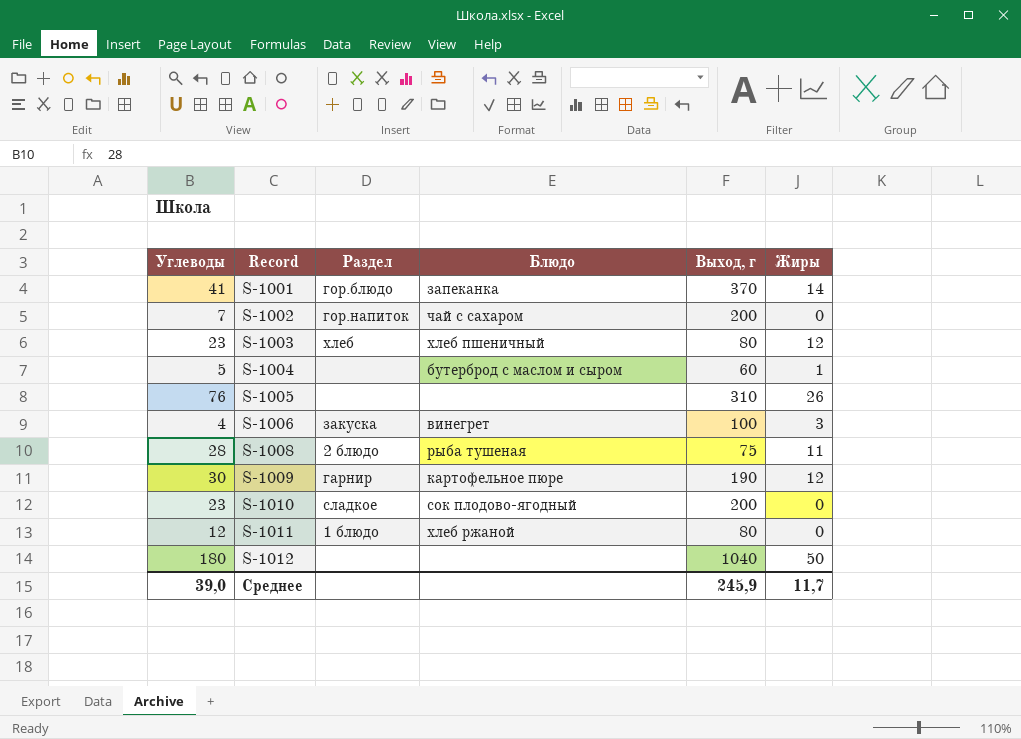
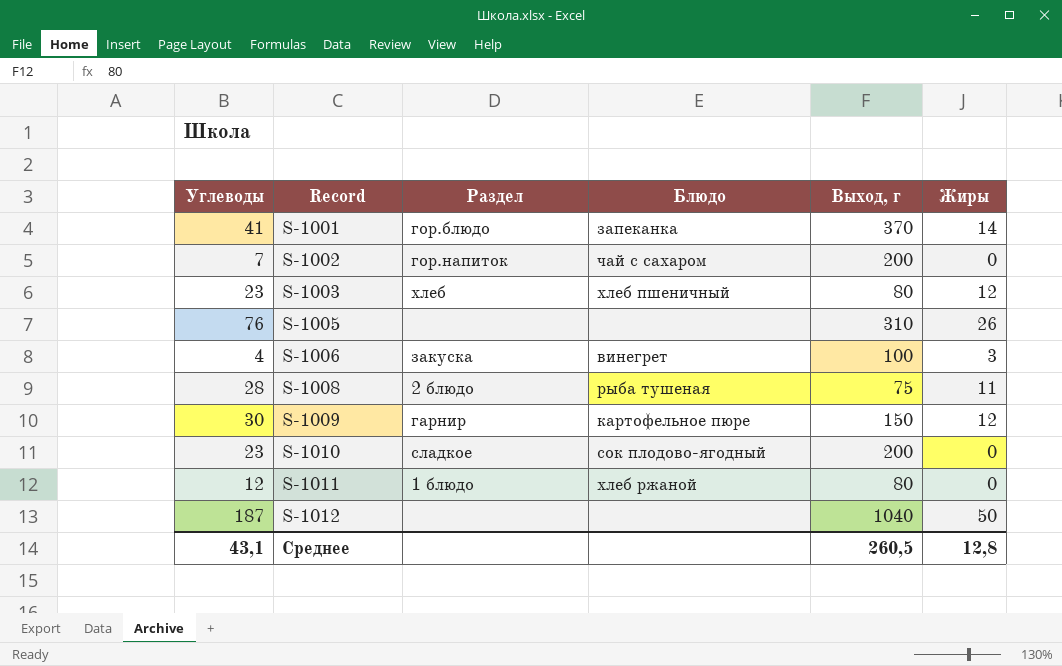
row S-1004: 5 | none | бутерброд с маслом и сыром | 60 | 1 -> none
S-1009 | Выход, г: 190 -> 150
S-1012 | Углеводы: 180 -> 187
Среднее | Углеводы: 39,0 -> 43,1
Среднее | Выход, г: 245,9 -> 260,5
Среднее | Жиры: 11,7 -> 12,8

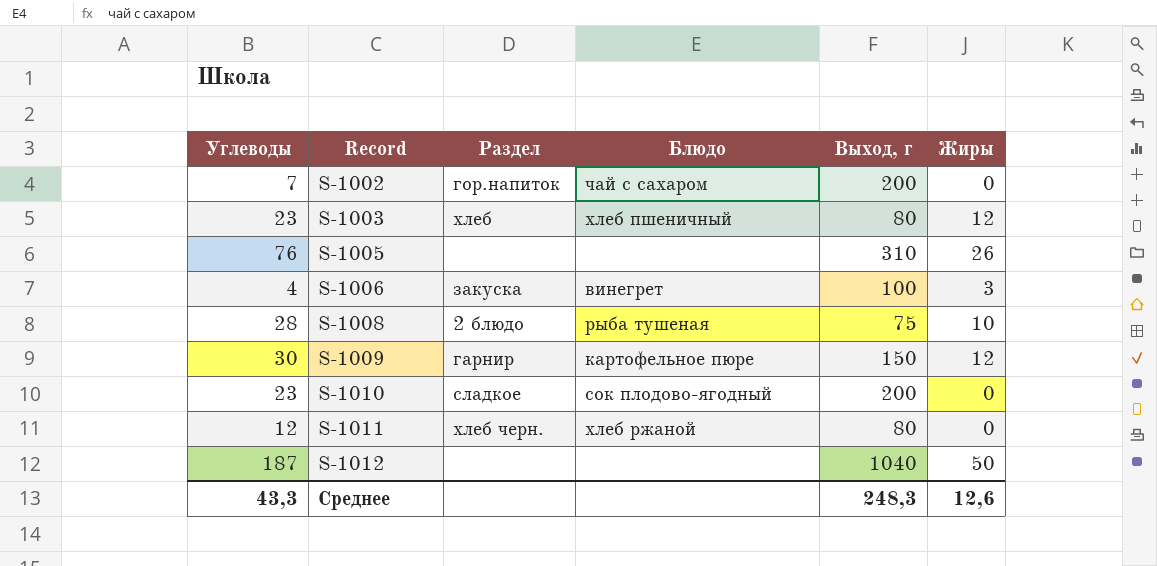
row S-1001: 41 | гор.блюдо | запеканка | 370 | 14 -> none
S-1008 | Жиры: 11 -> 10
S-1011 | Раздел: 1 блюдо -> хлеб черн.
Среднее | Углеводы: 43,1 -> 43,3
Среднее | Выход, г: 260,5 -> 248,3
Среднее | Жиры: 12,8 -> 12,6

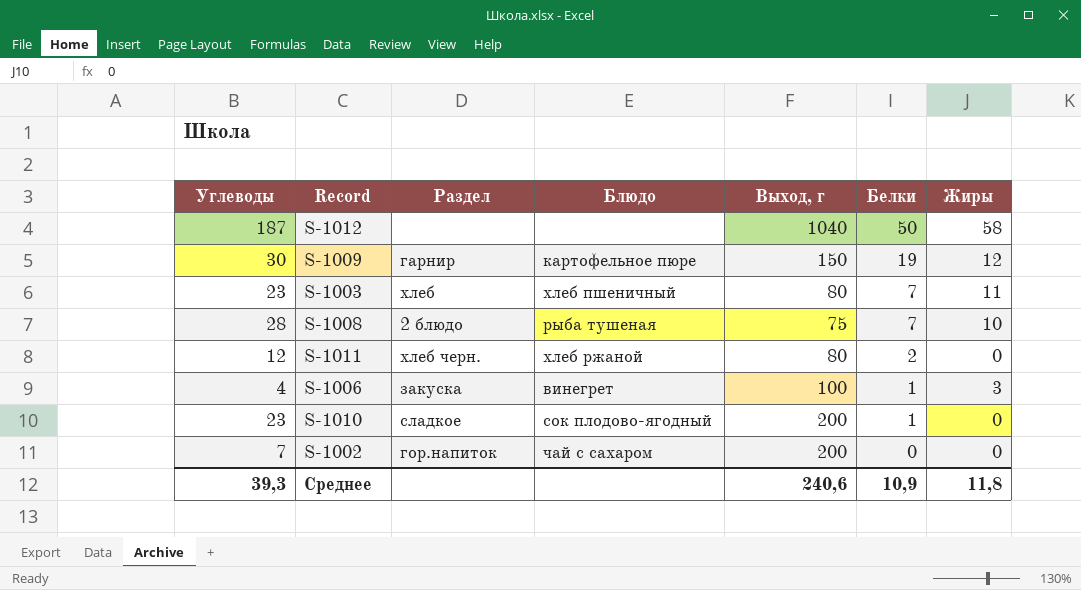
row order: Record ascending -> Белки descending
column Белки | position: none -> 6
row S-1005: 76 | none | none | 310 | 26 -> none
S-1012 | Жиры: 50 -> 58
S-1003 | Жиры: 12 -> 11
Среднее | Углеводы: 43,3 -> 39,3
Среднее | Выход, г: 248,3 -> 240,6
Среднее | Жиры: 12,6 -> 11,8

